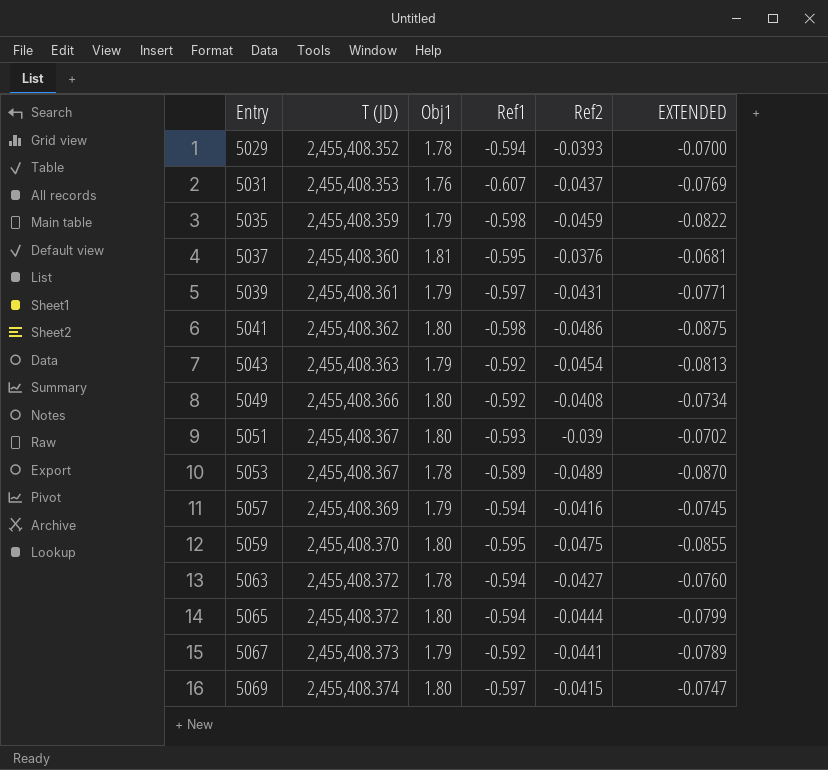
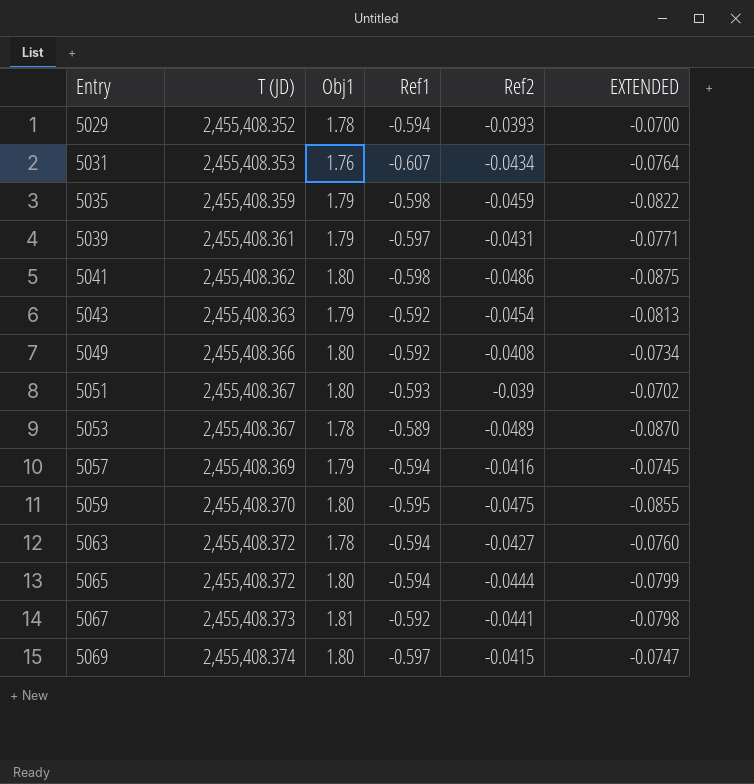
row 5037: 2,455,408.360 | 1.81 | -0.595 | -0.0376 | -0.0681 -> none
5031 | Ref2: -0.0437 -> -0.0434
5031 | EXTENDED: -0.0769 -> -0.0764
5067 | Obj1: 1.79 -> 1.81
5067 | EXTENDED: -0.0789 -> -0.0798

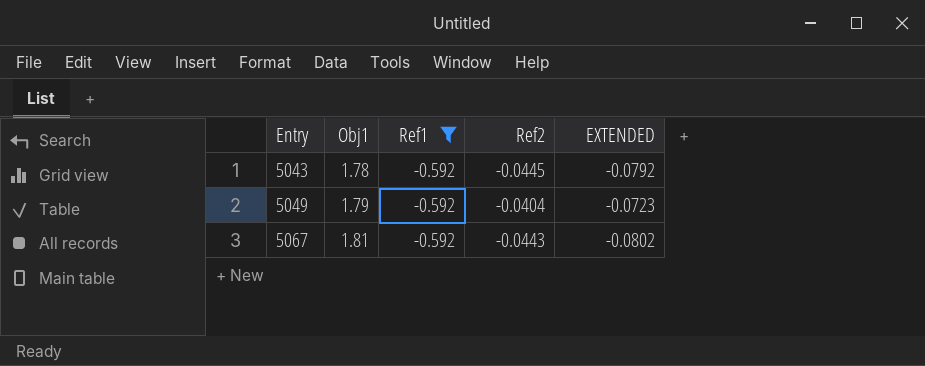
filter: none -> Ref1 = -0.592
column T (JD) | position: 2 -> none
5043 | Obj1: 1.79 -> 1.78
5043 | Ref2: -0.0454 -> -0.0445
5043 | EXTENDED: -0.0813 -> -0.0792
5049 | Obj1: 1.80 -> 1.79
5049 | Ref2: -0.0408 -> -0.0404
5049 | EXTENDED: -0.0734 -> -0.0723
5067 | Ref2: -0.0441 -> -0.0443
5067 | EXTENDED: -0.0798 -> -0.0802

